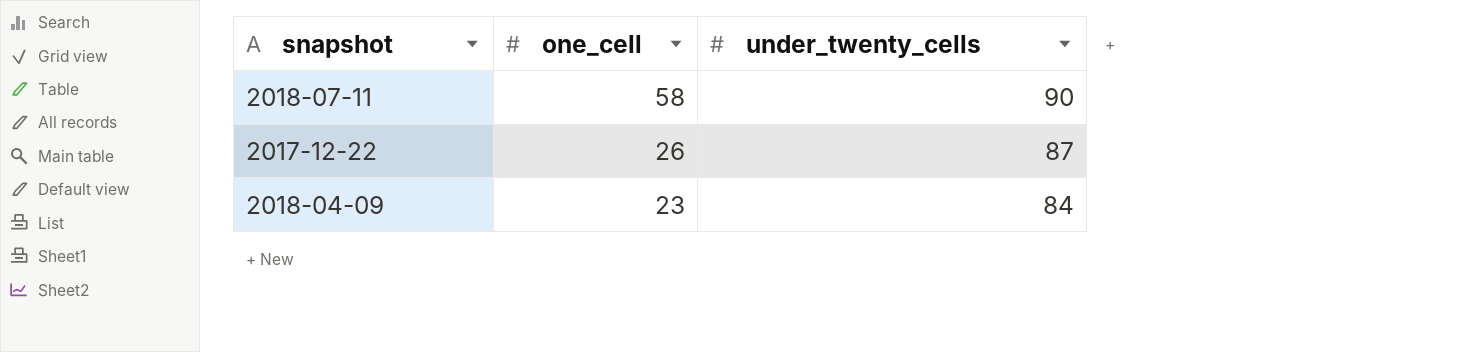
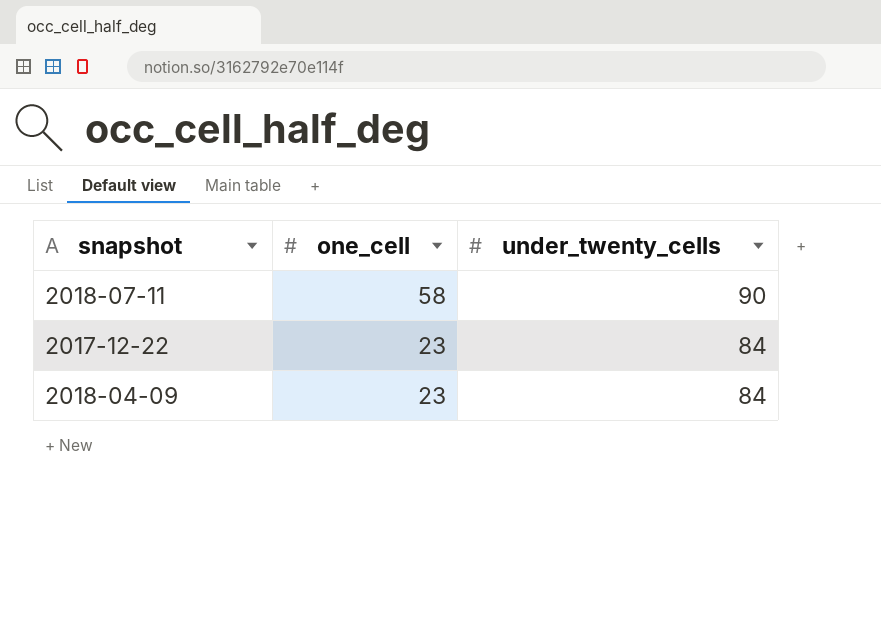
2017-12-22 | one_cell: 26 -> 23
2017-12-22 | under_twenty_cells: 87 -> 84

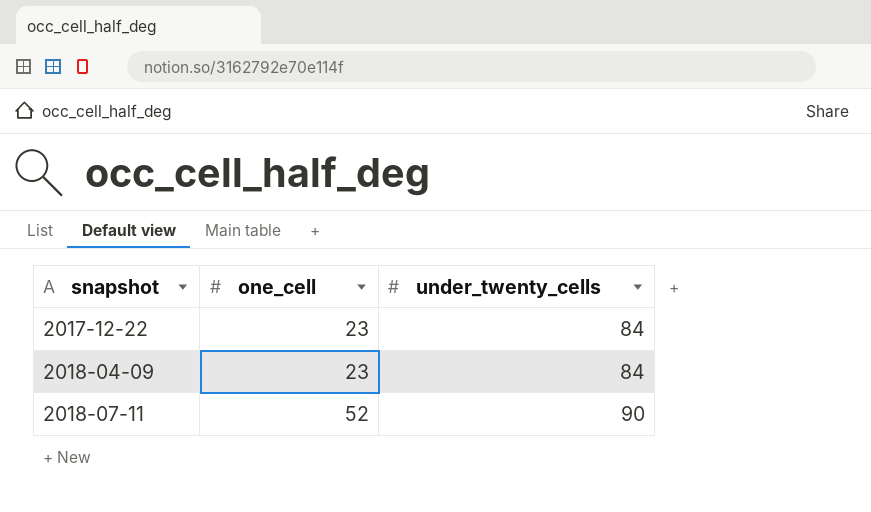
row order: one_cell descending -> snapshot ascending
2018-07-11 | one_cell: 58 -> 52

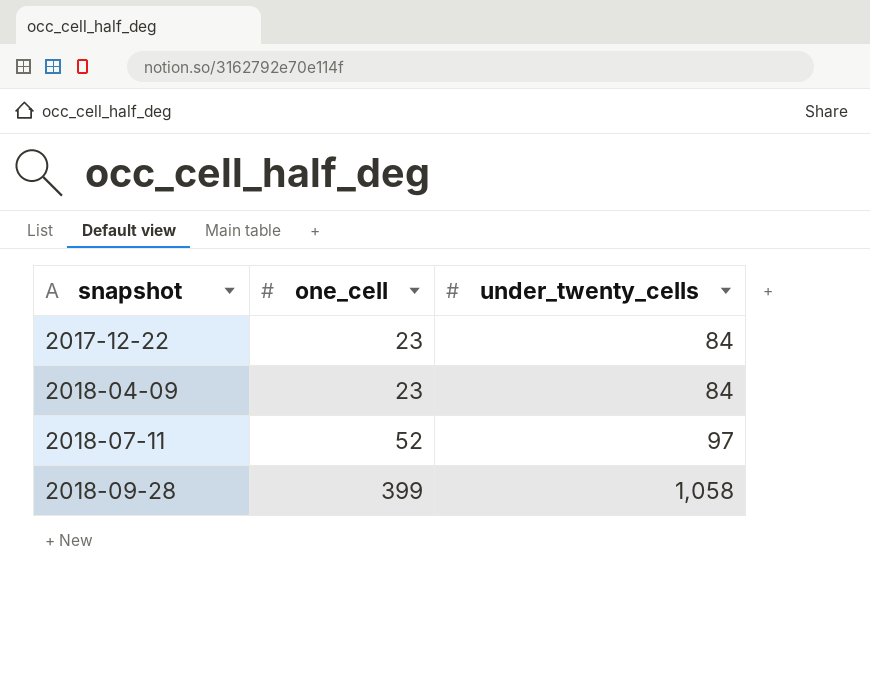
2018-07-11 | under_twenty_cells: 90 -> 97
row 2018-09-28: none -> 399 | 1,058

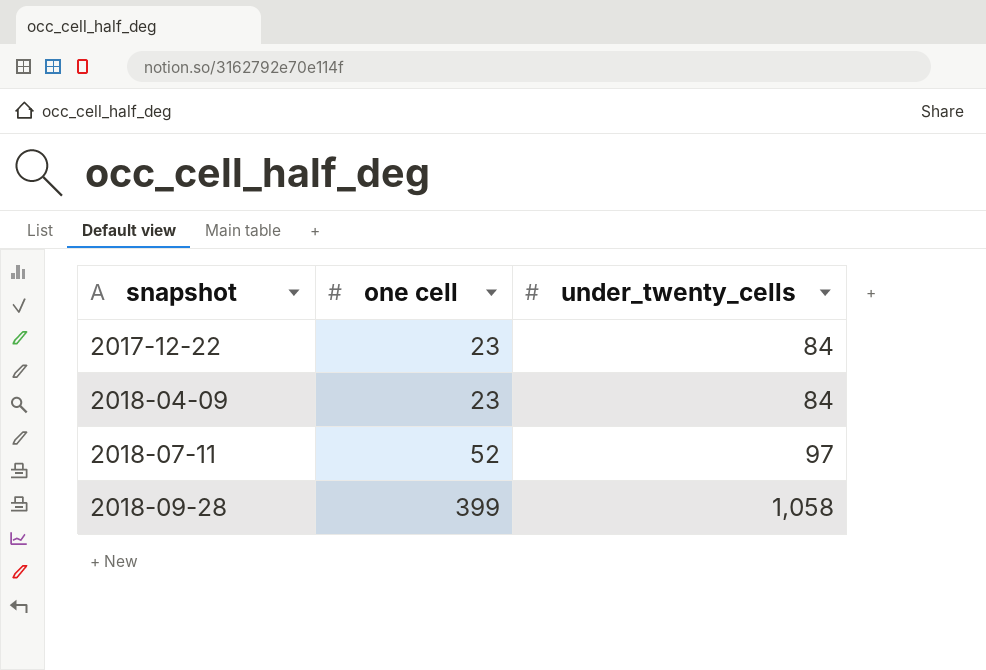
column name: one_cell -> one cell

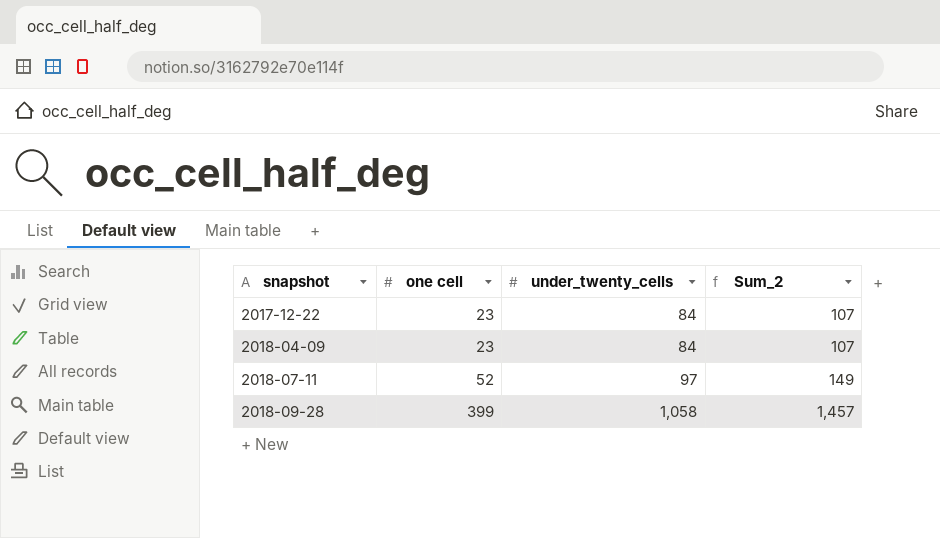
column Sum_2 | formula: none -> [one cell] + [under_twenty_cells]

